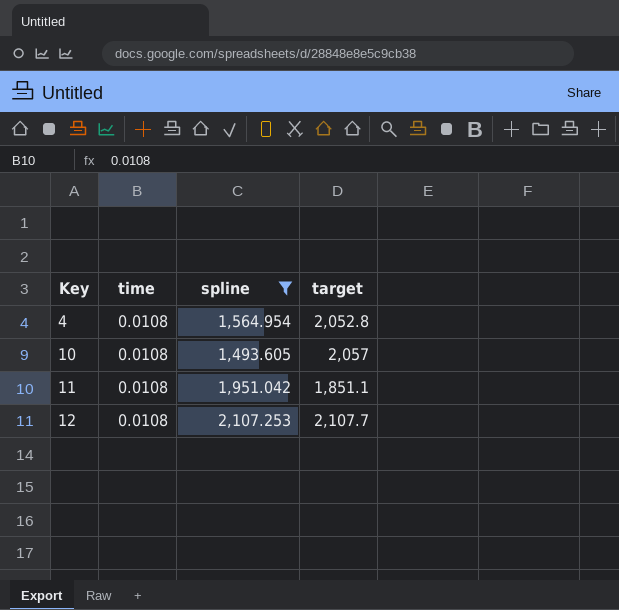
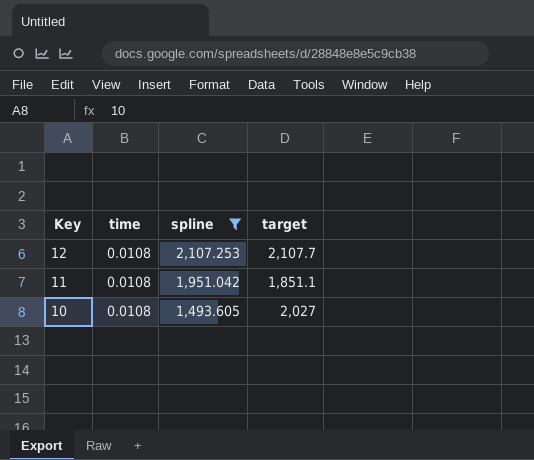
row order: Key ascending -> Key descending
row 4: 0.0108 | 1,564.954 | 2,052.8 -> none
10 | target: 2,057 -> 2,027

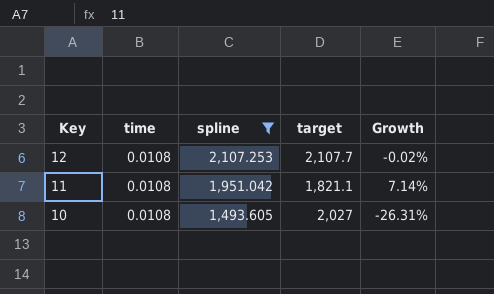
column Growth | formula: none -> ([spline] - [target]) / [target]
11 | target: 1,851.1 -> 1,821.1

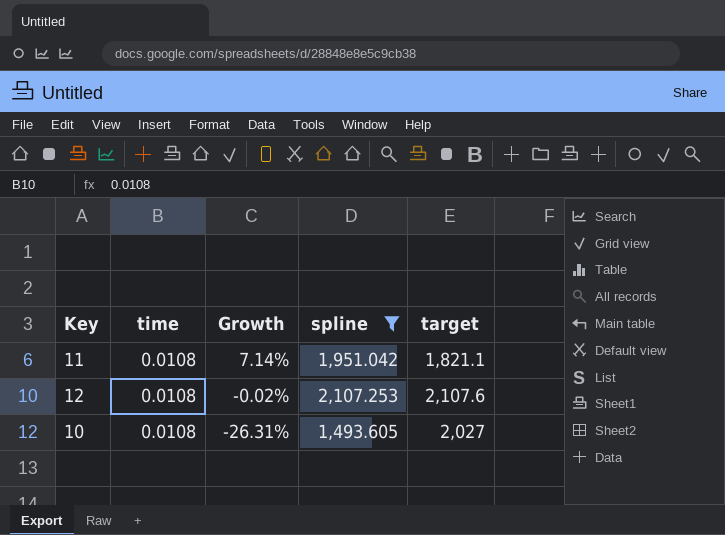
row order: Key descending -> Growth descending
column Growth | position: 5 -> 3
12 | target: 2,107.7 -> 2,107.6

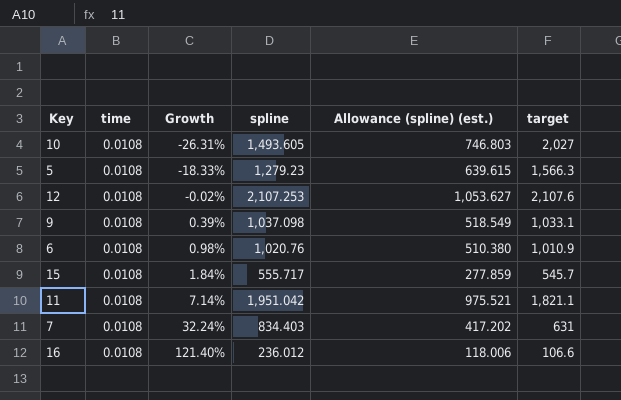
filter: spline >= 1,493.605 -> none
row order: Growth descending -> Growth ascending
column Allowance (spline) (est.) | formula: none -> [spline] * 0.5

